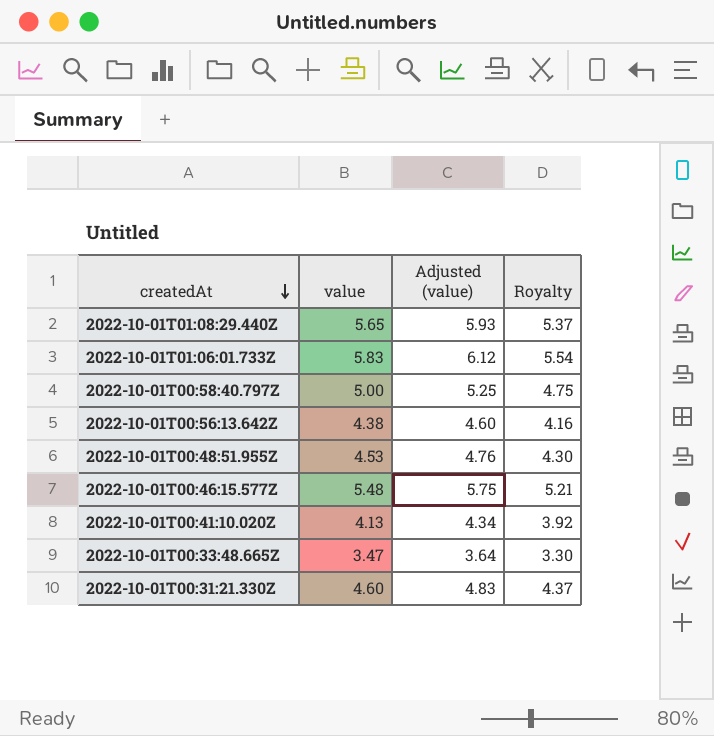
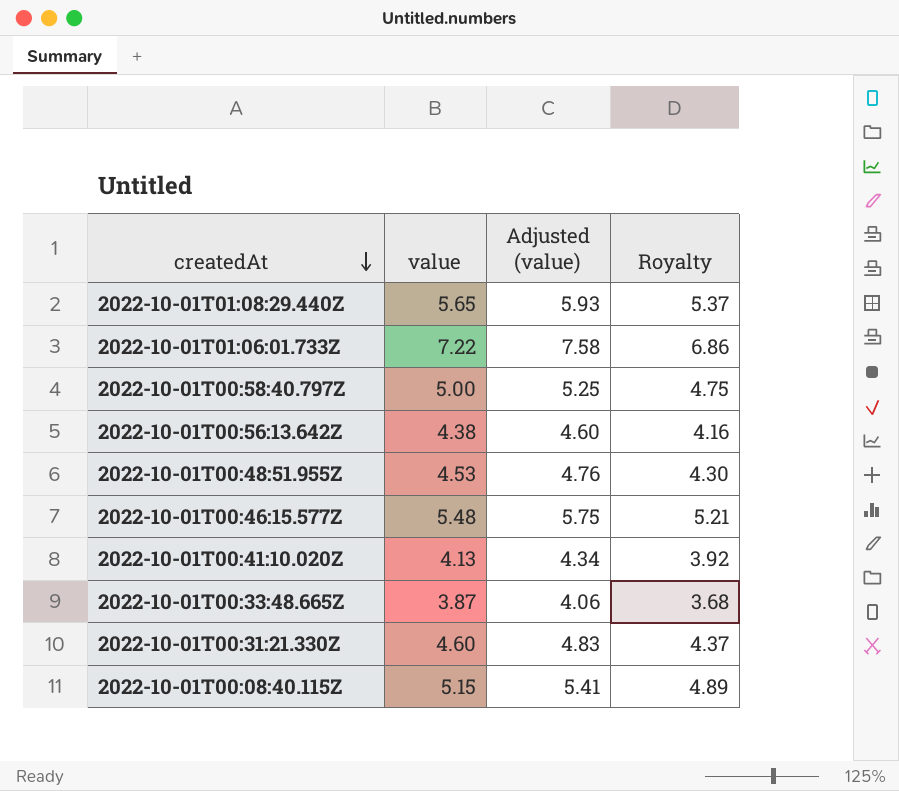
2022-10-01T01:06:01.733Z | value: 5.83 -> 7.22
2022-10-01T01:06:01.733Z | Adjusted (value): 6.12 -> 7.58
2022-10-01T01:06:01.733Z | Royalty: 5.54 -> 6.86
2022-10-01T00:33:48.665Z | value: 3.47 -> 3.87
2022-10-01T00:33:48.665Z | Adjusted (value): 3.64 -> 4.06
2022-10-01T00:33:48.665Z | Royalty: 3.30 -> 3.68
row 2022-10-01T00:08:40.115Z: none -> 5.15 | 5.41 | 4.89

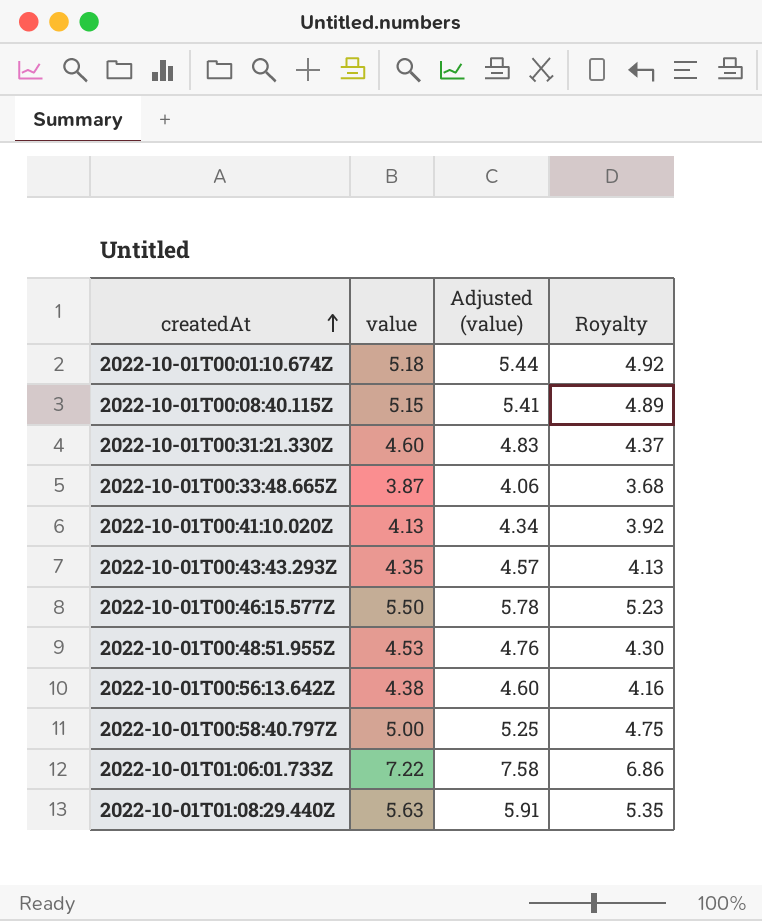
row order: createdAt descending -> createdAt ascending
row 2022-10-01T00:01:10.674Z: none -> 5.18 | 5.44 | 4.92
row 2022-10-01T00:43:43.293Z: none -> 4.35 | 4.57 | 4.13
2022-10-01T00:46:15.577Z | value: 5.48 -> 5.50
2022-10-01T00:46:15.577Z | Adjusted (value): 5.75 -> 5.78
2022-10-01T00:46:15.577Z | Royalty: 5.21 -> 5.23
2022-10-01T01:08:29.440Z | value: 5.65 -> 5.63
2022-10-01T01:08:29.440Z | Adjusted (value): 5.93 -> 5.91
2022-10-01T01:08:29.440Z | Royalty: 5.37 -> 5.35

